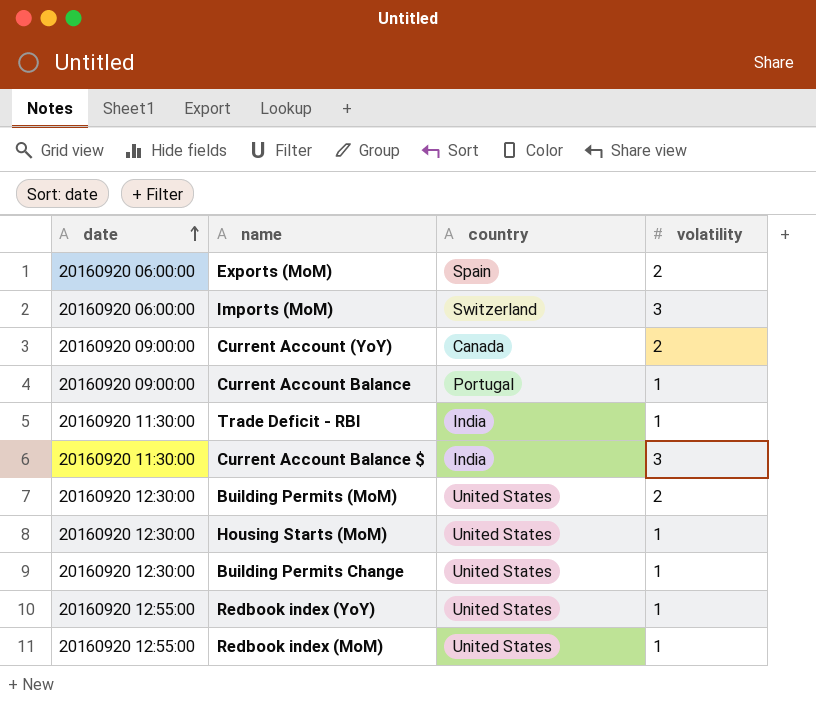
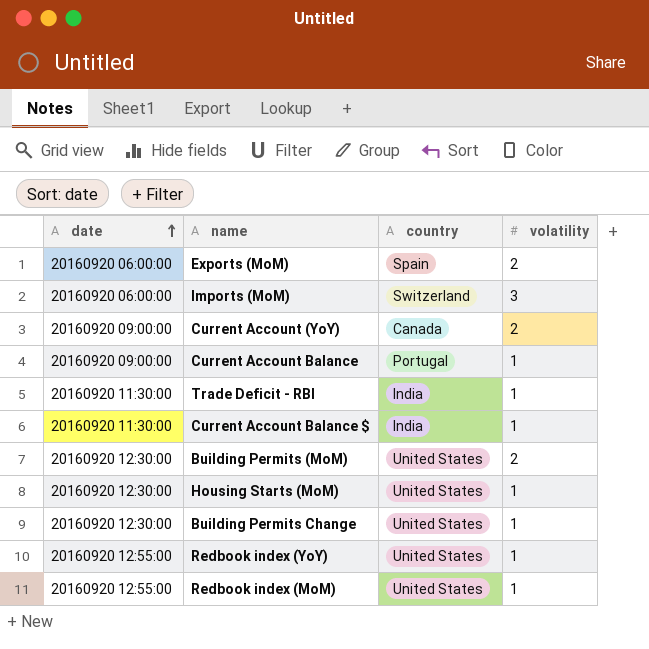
Current Account Balance $ | volatility: 3 -> 1

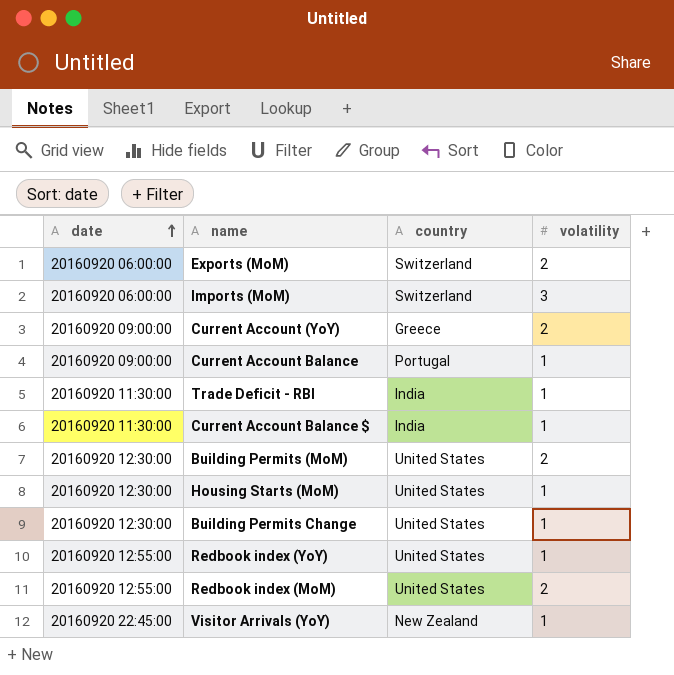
Exports (MoM) | country: Spain -> Switzerland
Current Account (YoY) | country: Canada -> Greece
Redbook index (MoM) | volatility: 1 -> 2
row Visitor Arrivals (YoY): none -> 20160920 22:45:00 | New Zealand | 1

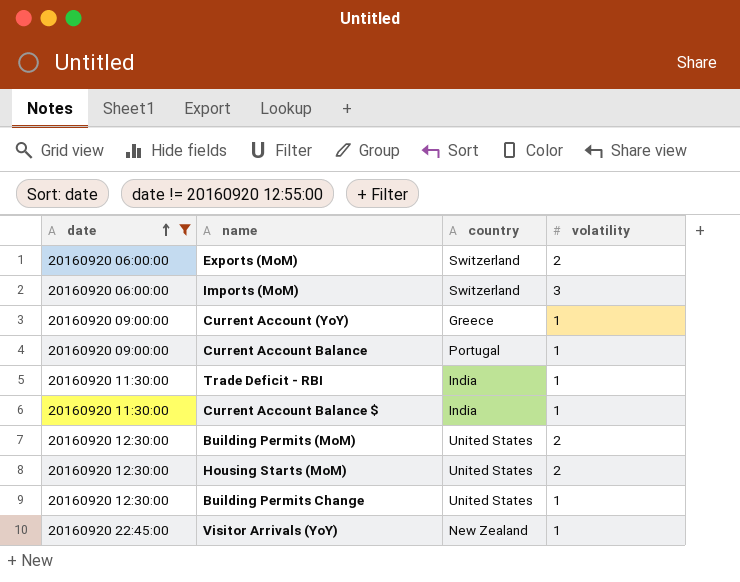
filter: none -> date != 20160920 12:55:00
Current Account (YoY) | volatility: 2 -> 1
Housing Starts (MoM) | volatility: 1 -> 2

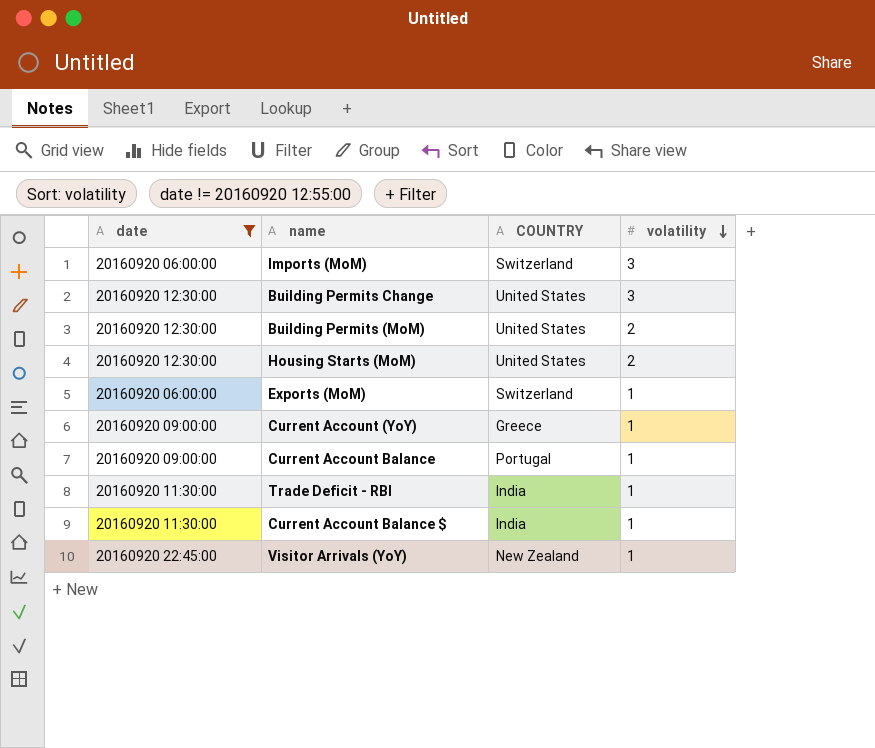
row order: date ascending -> volatility descending
column name: country -> COUNTRY
Building Permits Change | volatility: 1 -> 3
Exports (MoM) | volatility: 2 -> 1

